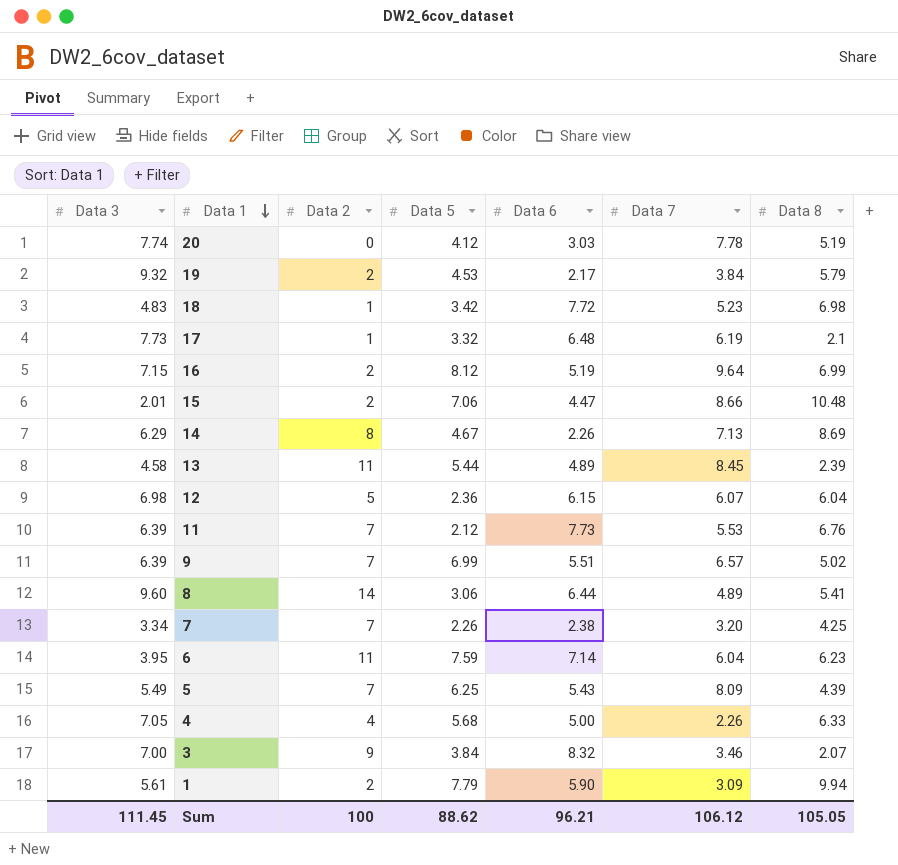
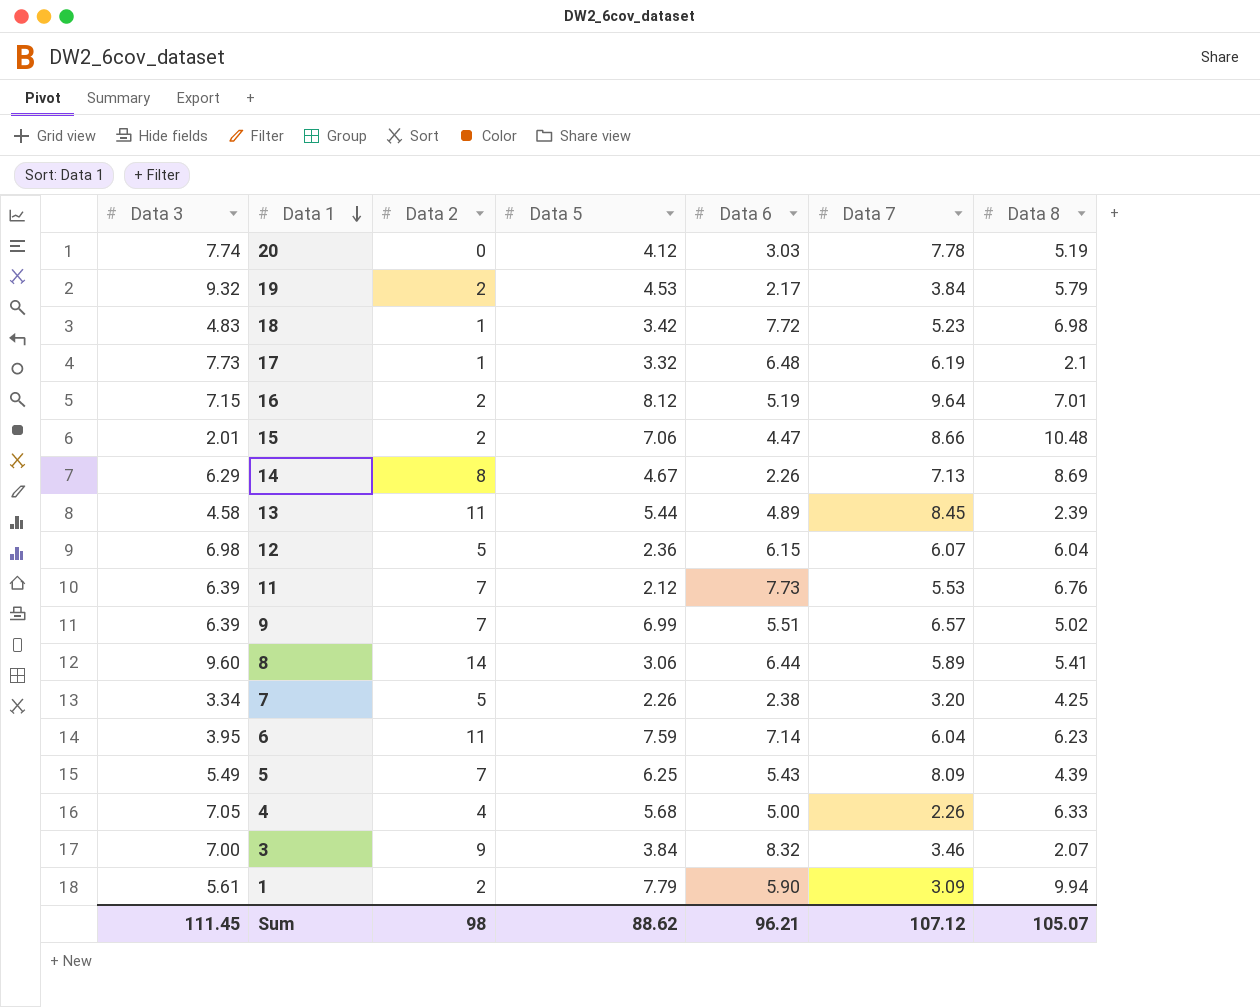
16 | Data 8: 6.99 -> 7.01
8 | Data 7: 4.89 -> 5.89
7 | Data 2: 7 -> 5
Sum | Data 2: 100 -> 98
Sum | Data 7: 106.12 -> 107.12
Sum | Data 8: 105.05 -> 105.07

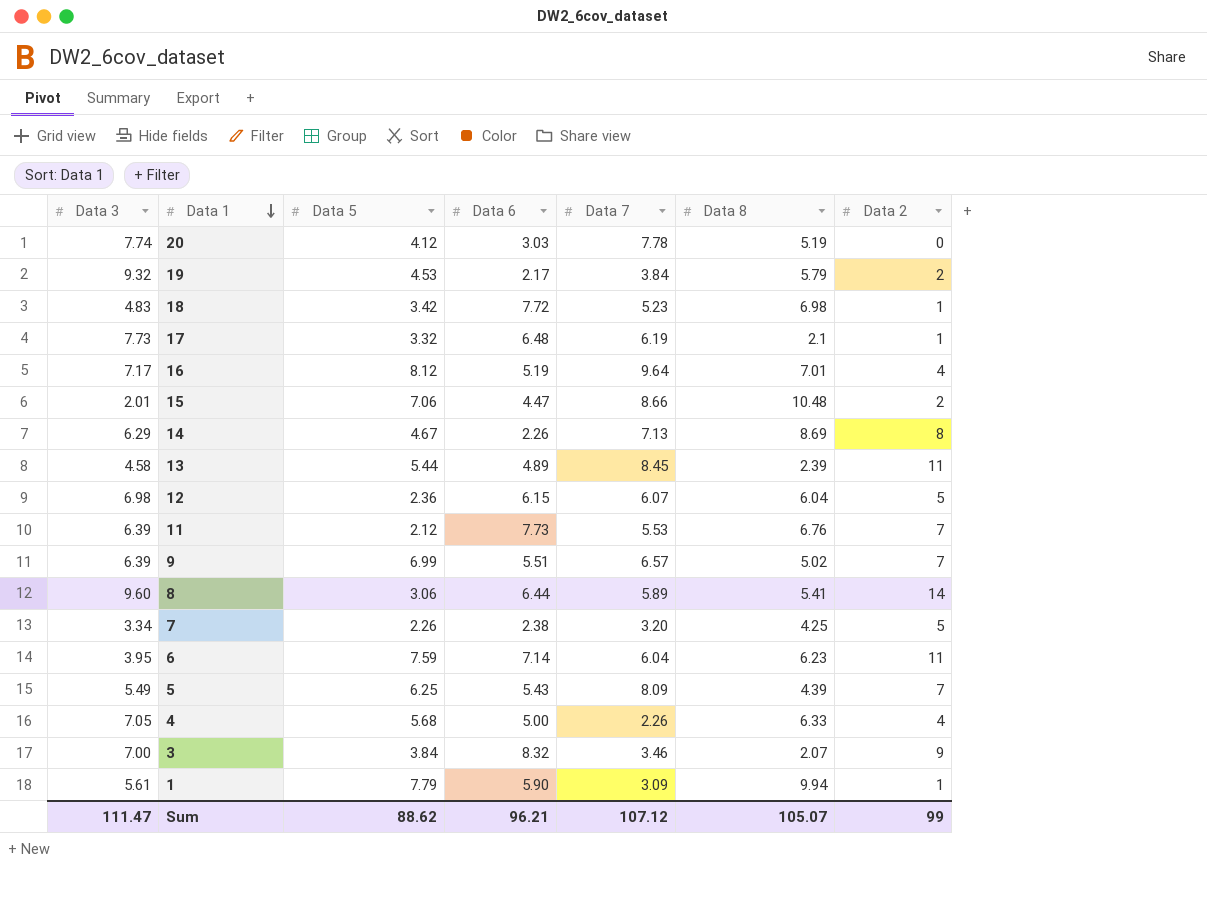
column Data 2 | position: 3 -> 7
16 | Data 3: 7.15 -> 7.17
16 | Data 2: 2 -> 4
1 | Data 2: 2 -> 1
Sum | Data 3: 111.45 -> 111.47
Sum | Data 2: 98 -> 99

